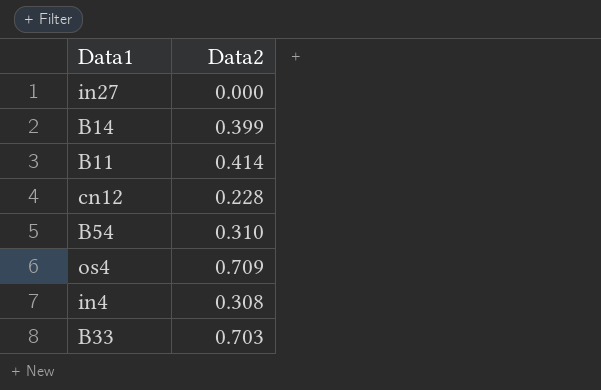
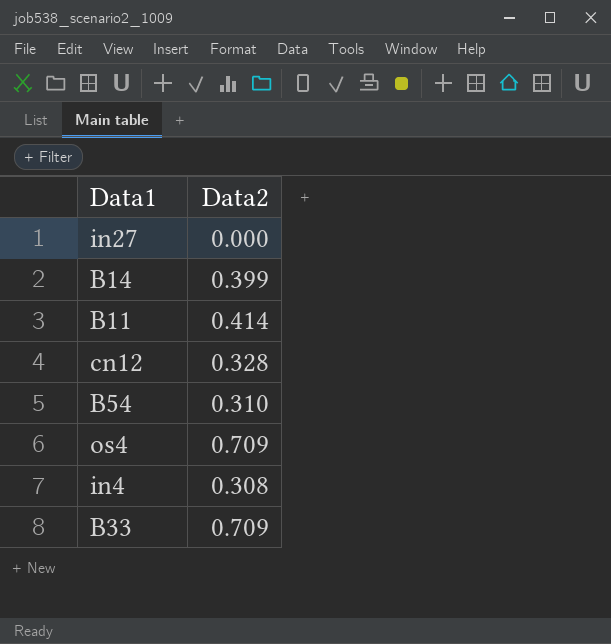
cn12 | Data2: 0.228 -> 0.328
B33 | Data2: 0.703 -> 0.709

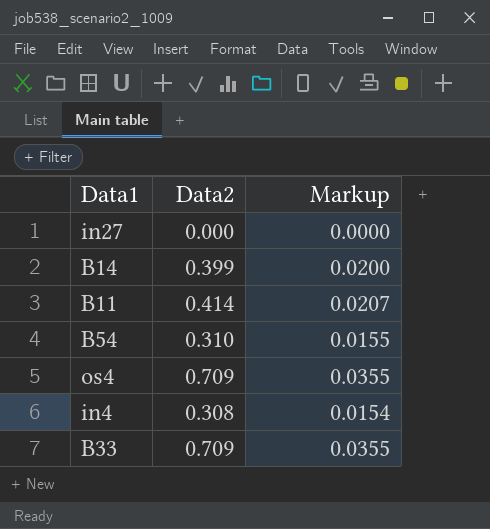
column Markup | formula: none -> [Data2] * 0.05
row cn12: 0.328 -> none

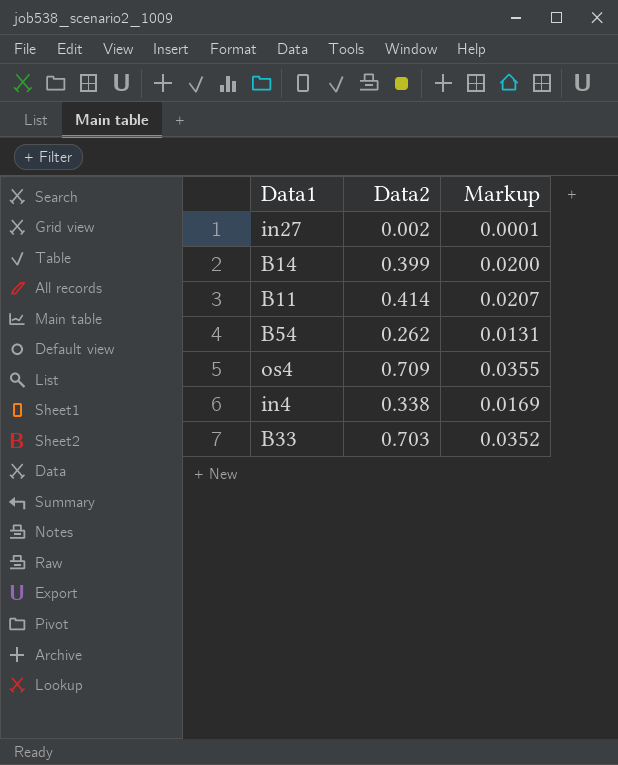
in27 | Data2: 0.000 -> 0.002
in27 | Markup: 0.0000 -> 0.0001
B54 | Data2: 0.310 -> 0.262
B54 | Markup: 0.0155 -> 0.0131
in4 | Data2: 0.308 -> 0.338
in4 | Markup: 0.0154 -> 0.0169
B33 | Data2: 0.709 -> 0.703
B33 | Markup: 0.0355 -> 0.0352

